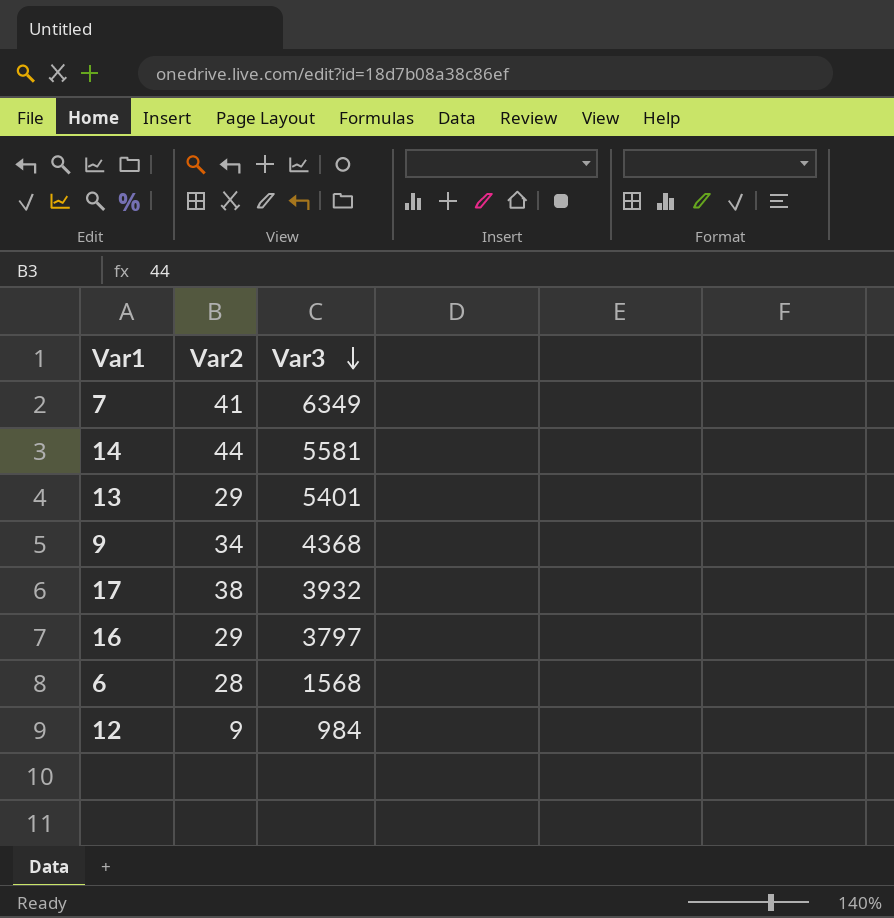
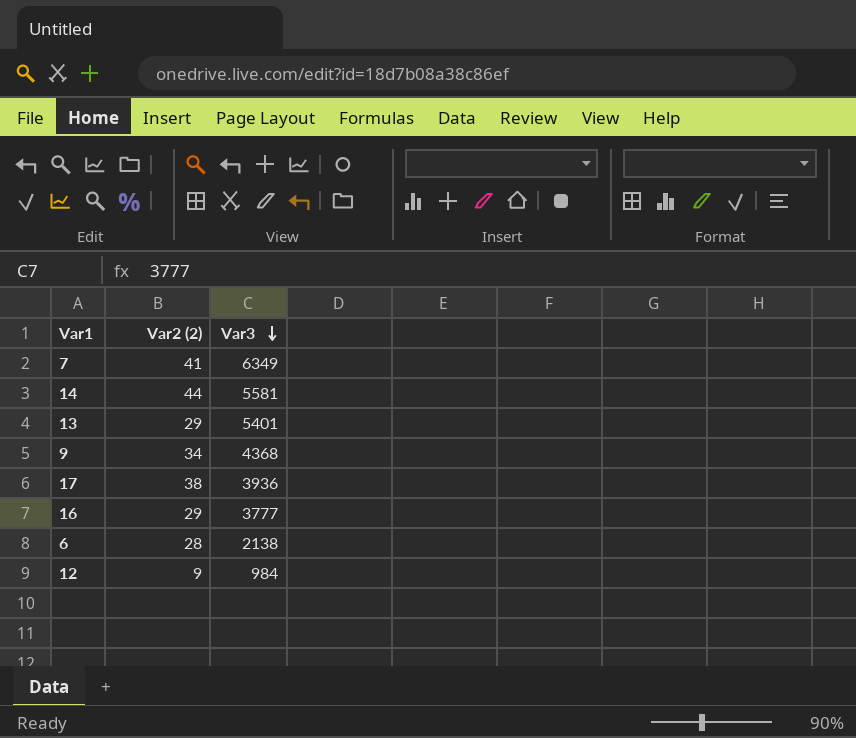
column name: Var2 -> Var2 (2)
17 | Var3: 3932 -> 3936
16 | Var3: 3797 -> 3777
6 | Var3: 1568 -> 2138

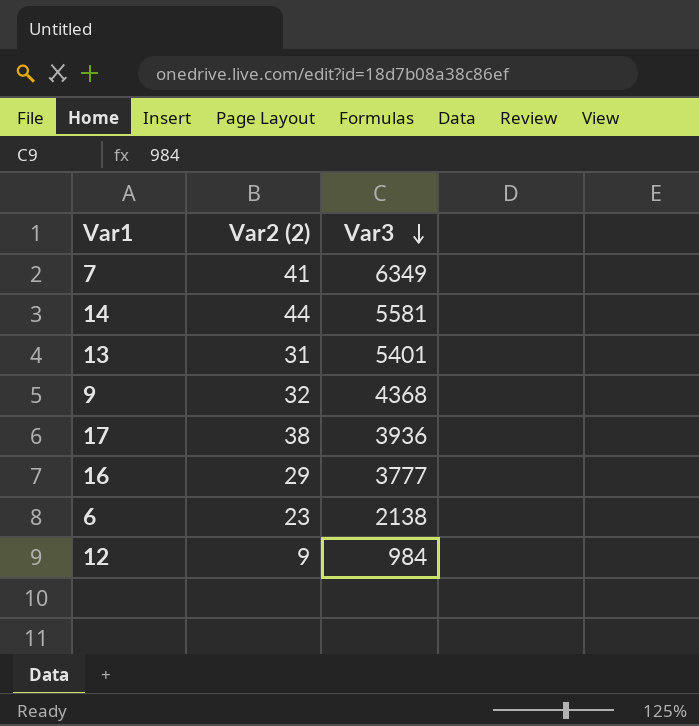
13 | Var2 (2): 29 -> 31
9 | Var2 (2): 34 -> 32
6 | Var2 (2): 28 -> 23

